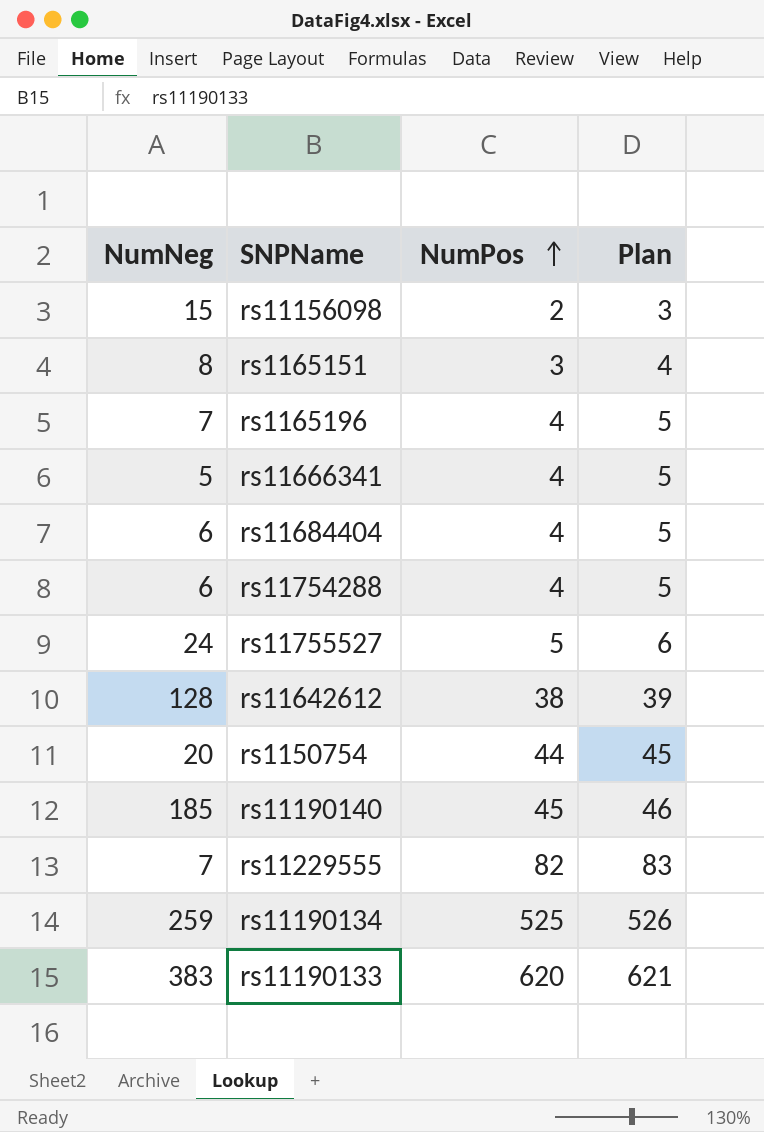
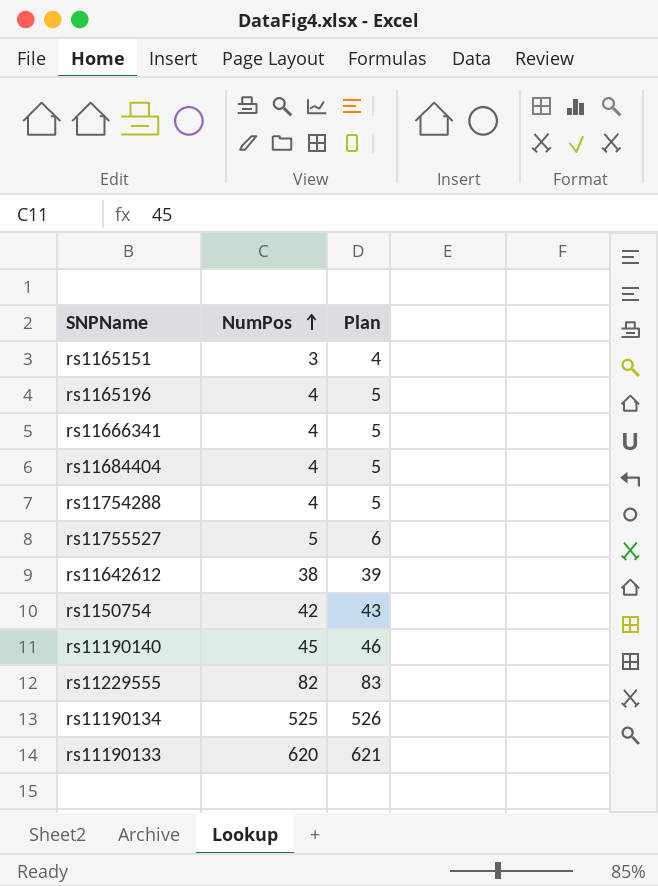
column NumNeg | position: 1 -> none
row rs11156098: 15 | 2 | 3 -> none
rs1150754 | NumPos: 44 -> 42
rs1150754 | Plan: 45 -> 43

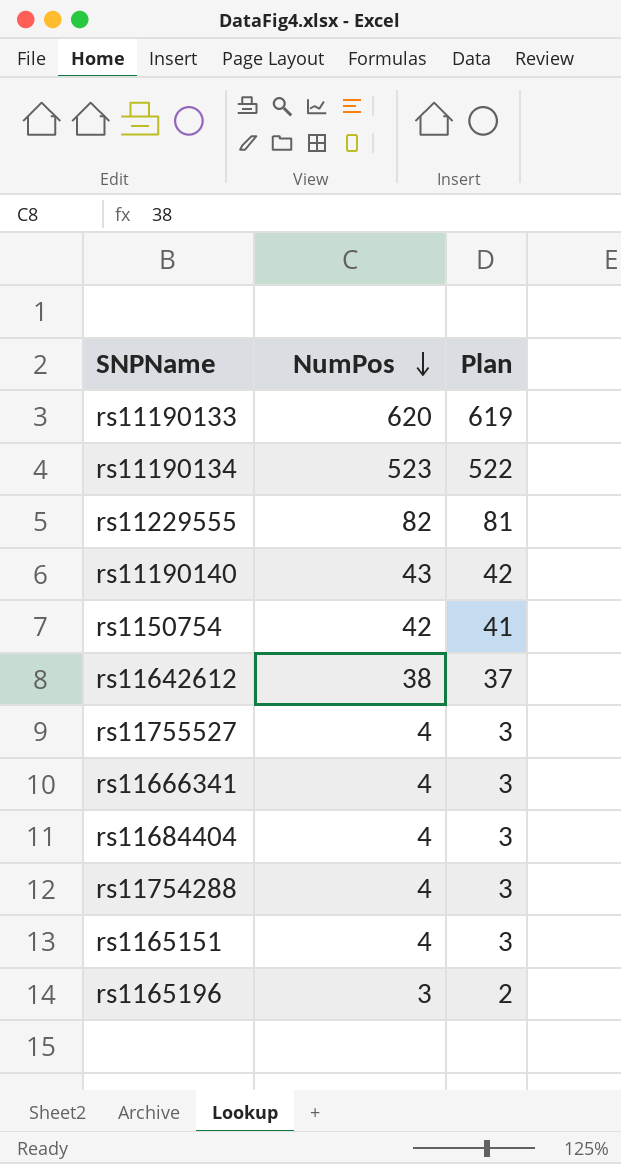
row order: NumPos ascending -> NumPos descending
column Plan | formula: [NumPos] + 1 -> [NumPos] - 1
rs11190134 | NumPos: 525 -> 523
rs11190140 | NumPos: 45 -> 43
rs11755527 | NumPos: 5 -> 4
rs1165151 | NumPos: 3 -> 4
rs1165196 | NumPos: 4 -> 3

